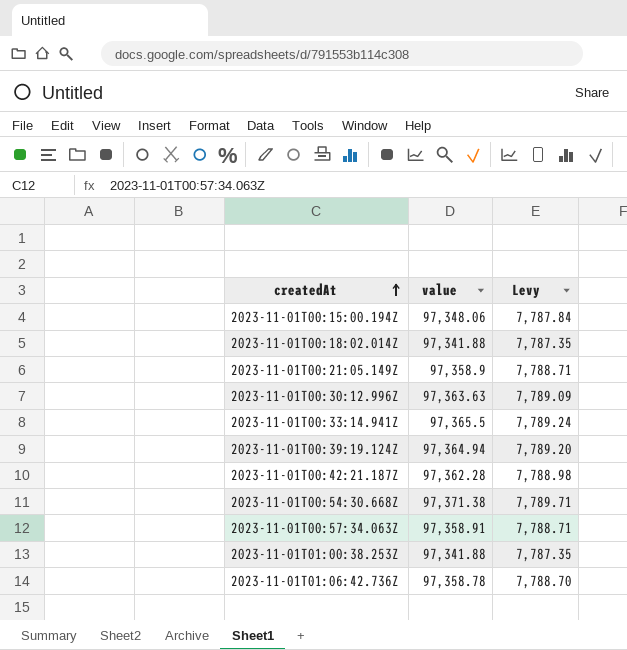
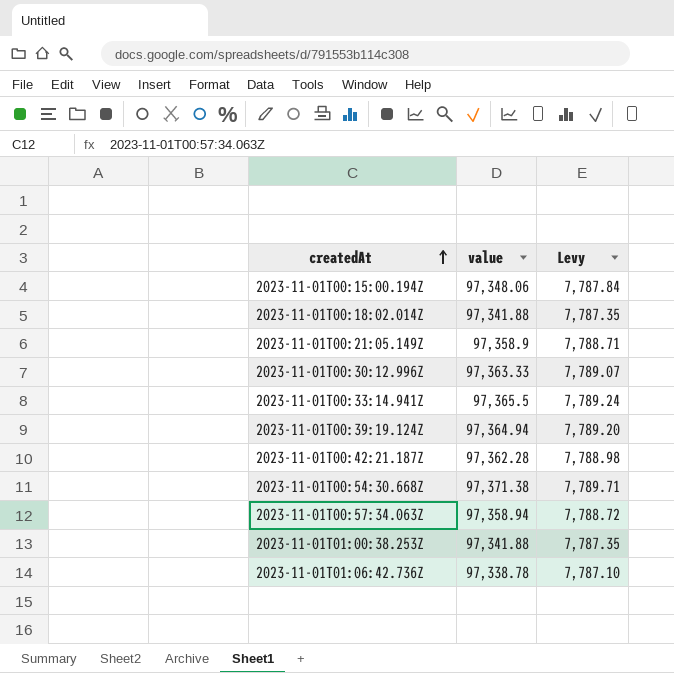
2023-11-01T00:30:12.996Z | value: 97,363.63 -> 97,363.33
2023-11-01T00:30:12.996Z | Levy: 7,789.09 -> 7,789.07
2023-11-01T00:57:34.063Z | value: 97,358.91 -> 97,358.94
2023-11-01T00:57:34.063Z | Levy: 7,788.71 -> 7,788.72
2023-11-01T01:06:42.736Z | value: 97,358.78 -> 97,338.78
2023-11-01T01:06:42.736Z | Levy: 7,788.70 -> 7,787.10

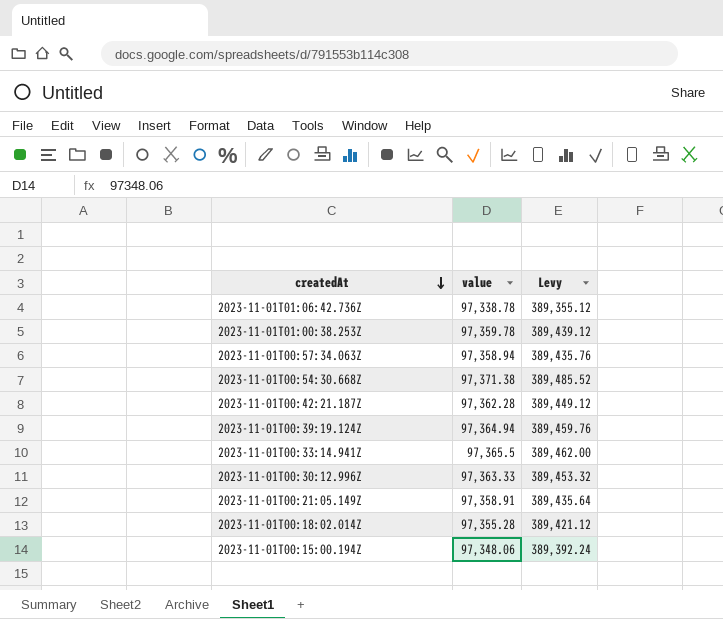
row order: createdAt ascending -> createdAt descending
column Levy | formula: [value] * 0.08 -> [value] * 4
2023-11-01T01:00:38.253Z | value: 97,341.88 -> 97,359.78
2023-11-01T00:21:05.149Z | value: 97,358.9 -> 97,358.91
2023-11-01T00:18:02.014Z | value: 97,341.88 -> 97,355.28

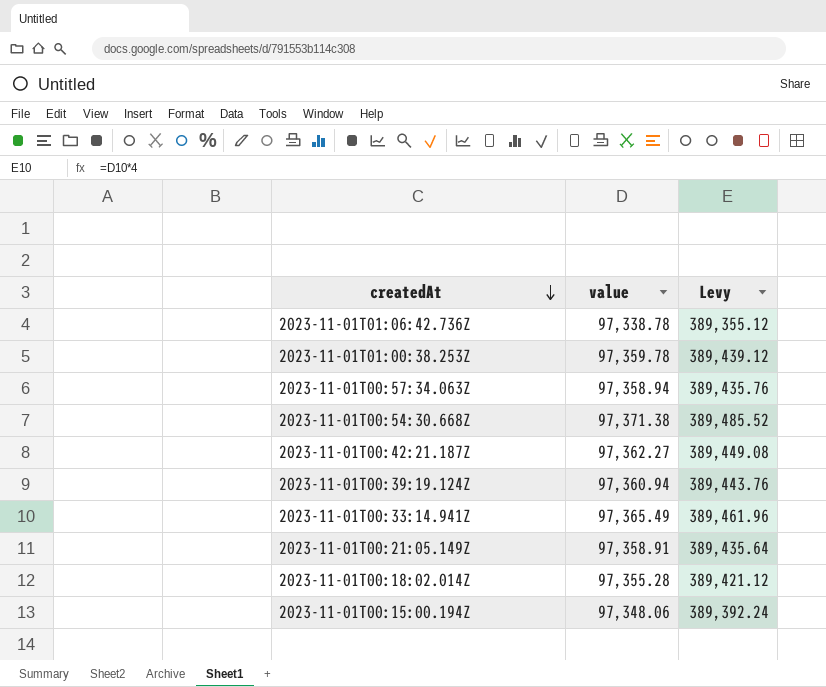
row 2023-11-01T00:30:12.996Z: 97,363.33 | 389,453.32 -> none
2023-11-01T00:42:21.187Z | value: 97,362.28 -> 97,362.27
2023-11-01T00:42:21.187Z | Levy: 389,449.12 -> 389,449.08
2023-11-01T00:39:19.124Z | value: 97,364.94 -> 97,360.94
2023-11-01T00:39:19.124Z | Levy: 389,459.76 -> 389,443.76
2023-11-01T00:33:14.941Z | value: 97,365.5 -> 97,365.49
2023-11-01T00:33:14.941Z | Levy: 389,462.00 -> 389,461.96

